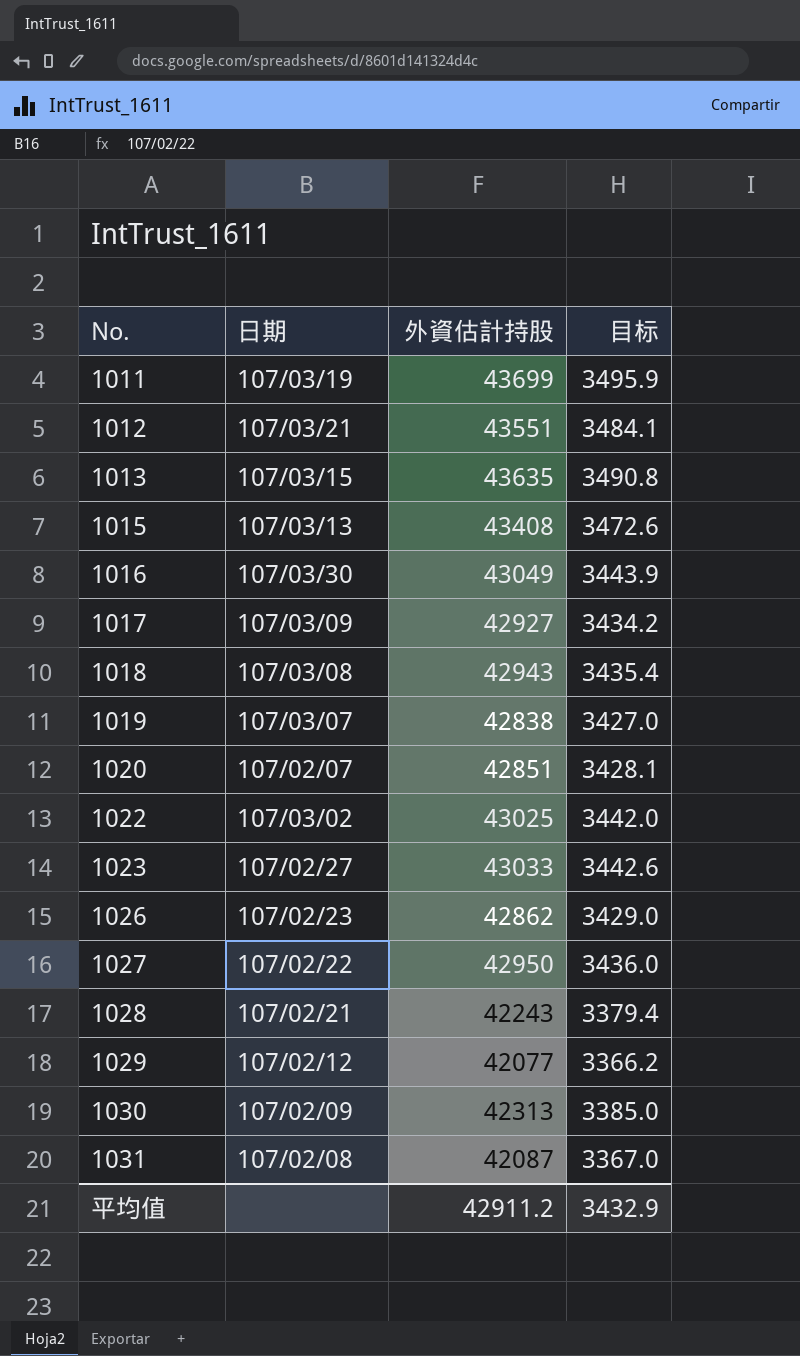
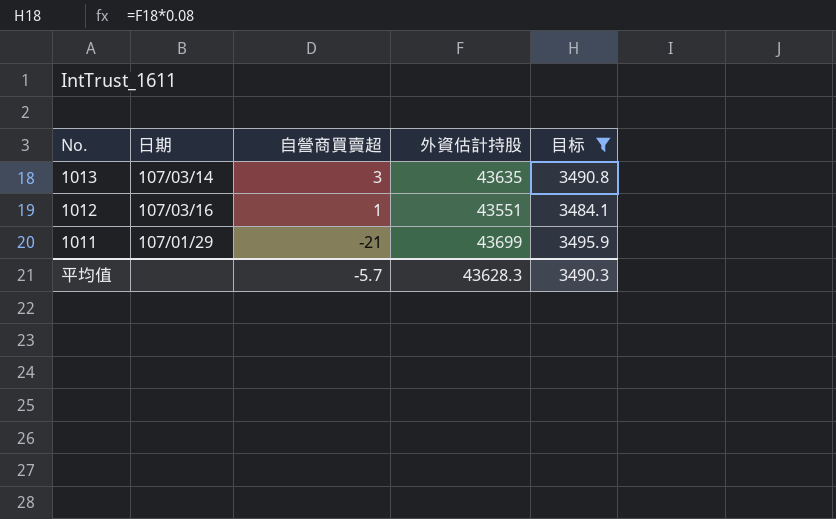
filter: none -> 目标 >= 3484.1
row order: No. ascending -> No. descending
column 自營商買賣超 | position: none -> 3
1013 | 日期: 107/03/15 -> 107/03/14
1012 | 日期: 107/03/21 -> 107/03/16
1011 | 日期: 107/03/19 -> 107/01/29
平均值 | 外資估計持股: 42911.2 -> 43628.3
平均值 | 目标: 3432.9 -> 3490.3

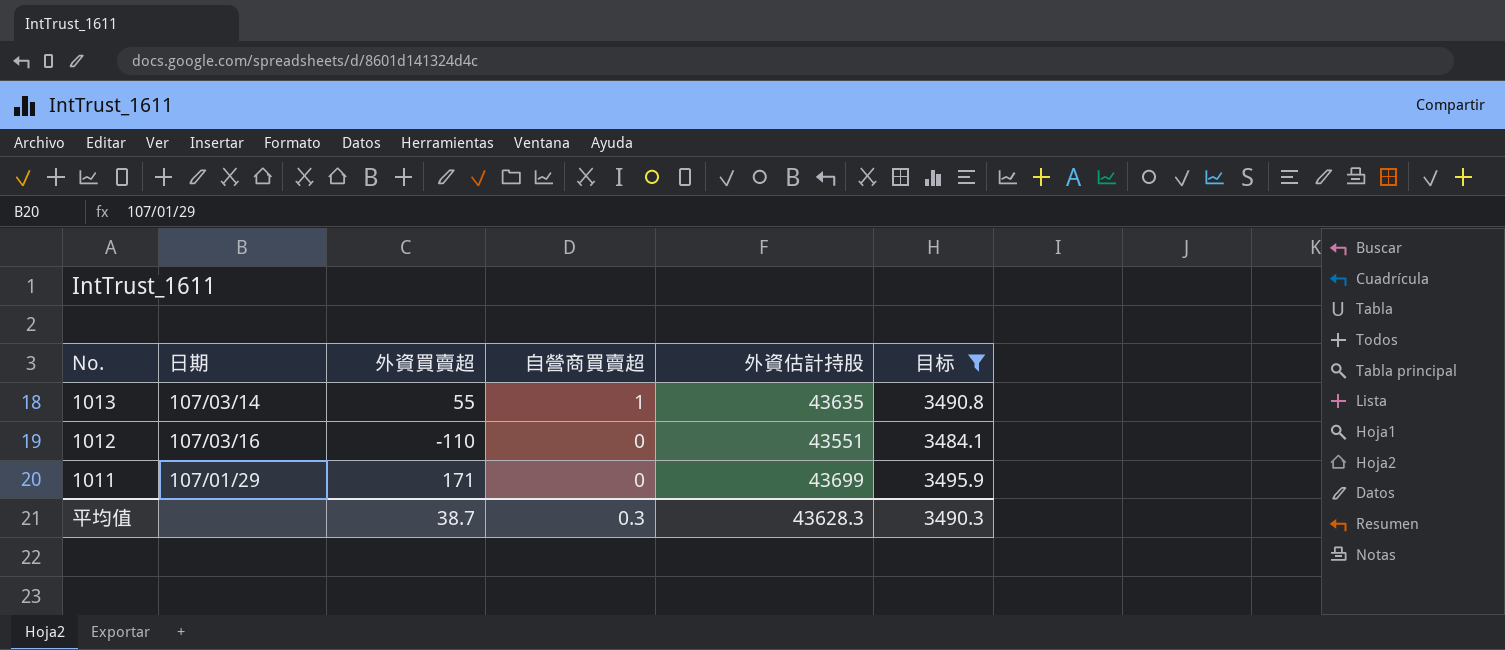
column 外資買賣超 | position: none -> 3
1013 | 自營商買賣超: 3 -> 1
1012 | 自營商買賣超: 1 -> 0
1011 | 自營商買賣超: -21 -> 0
平均值 | 自營商買賣超: -5.7 -> 0.3

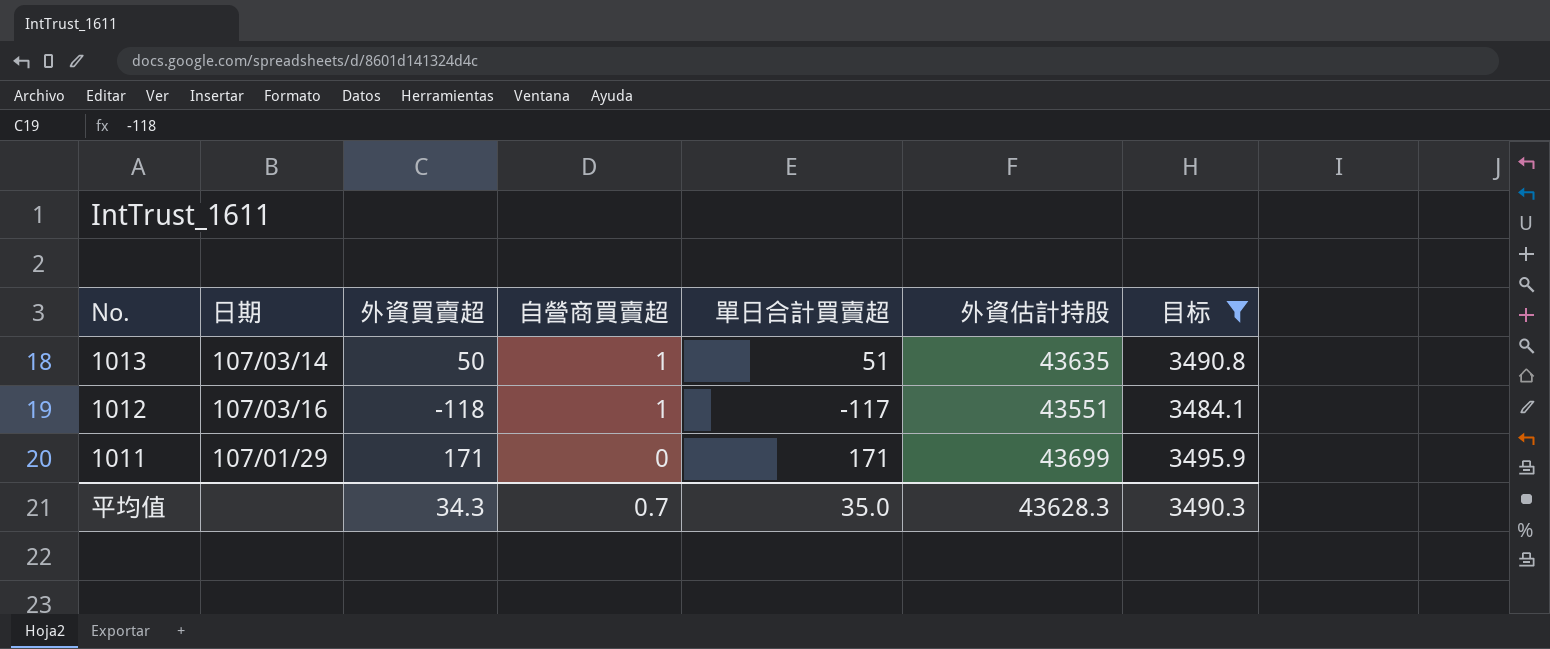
column 單日合計買賣超 | formula: none -> [外資買賣超] + [自營商買賣超]
1013 | 外資買賣超: 55 -> 50
1012 | 外資買賣超: -110 -> -118
1012 | 自營商買賣超: 0 -> 1
平均值 | 外資買賣超: 38.7 -> 34.3
平均值 | 自營商買賣超: 0.3 -> 0.7

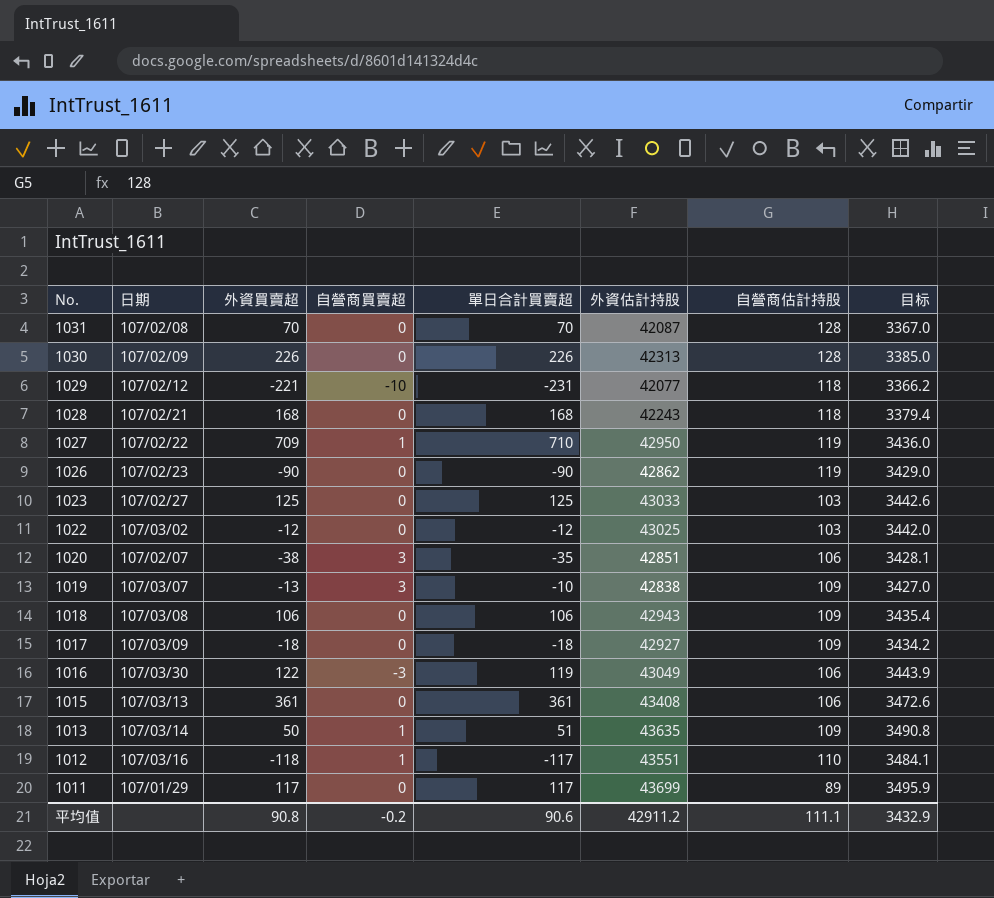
filter: 目标 >= 3484.1 -> none
column 自營商估計持股 | position: none -> 7
1011 | 外資買賣超: 171 -> 117
1011 | 單日合計買賣超: 171 -> 117
平均值 | 外資買賣超: 34.3 -> 90.8
平均值 | 自營商買賣超: 0.7 -> -0.2
平均值 | 單日合計買賣超: 35.0 -> 90.6
平均值 | 外資估計持股: 43628.3 -> 42911.2
平均值 | 目标: 3490.3 -> 3432.9

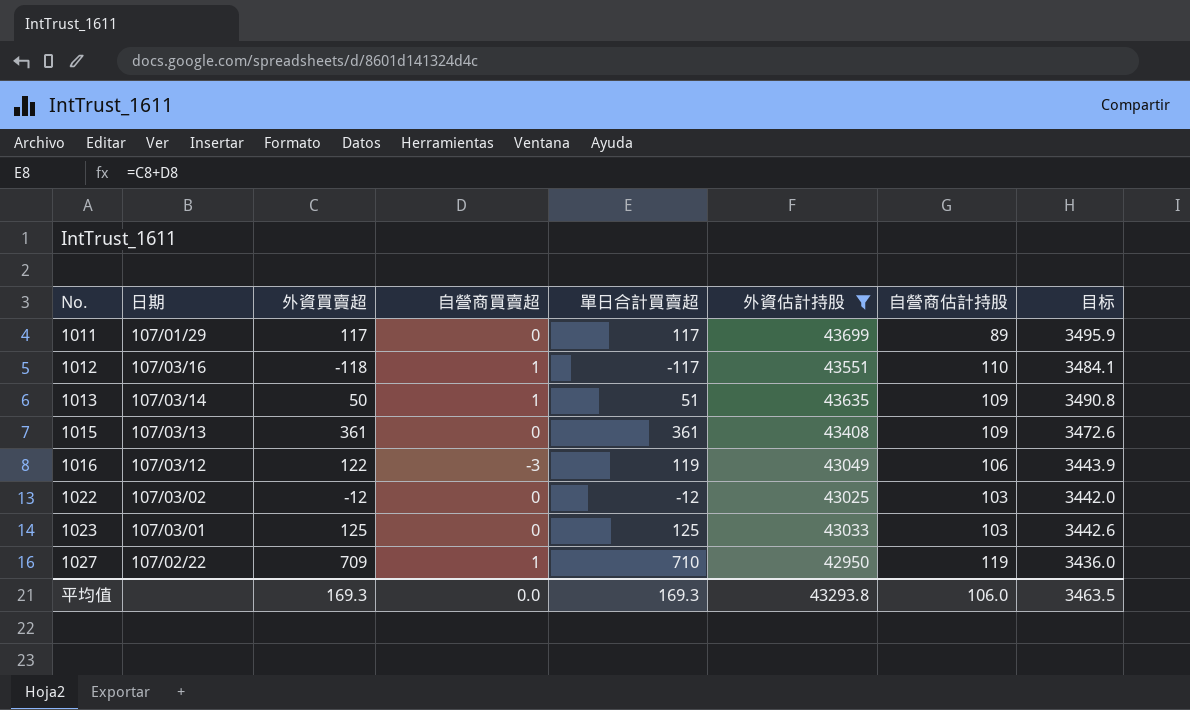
filter: none -> 外資估計持股 >= 42950
row order: No. descending -> No. ascending
1015 | 自營商估計持股: 106 -> 109
1016 | 日期: 107/03/30 -> 107/03/12
1023 | 日期: 107/02/27 -> 107/03/01
平均值 | 外資買賣超: 90.8 -> 169.3
平均值 | 自營商買賣超: -0.2 -> 0.0
平均值 | 單日合計買賣超: 90.6 -> 169.3
平均值 | 外資估計持股: 42911.2 -> 43293.8
平均值 | 自營商估計持股: 111.1 -> 106.0
平均值 | 目标: 3432.9 -> 3463.5

